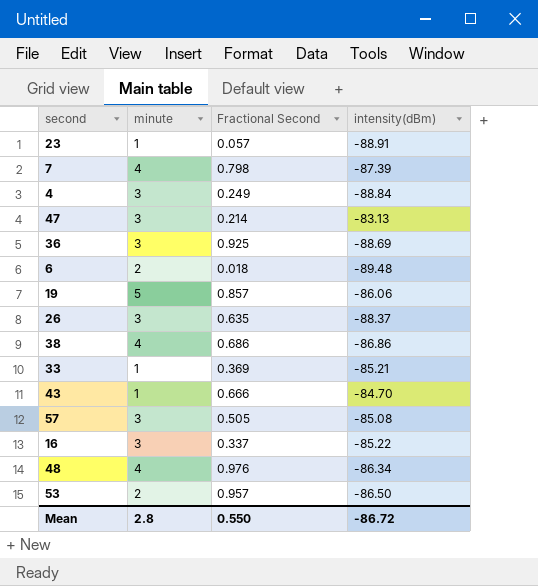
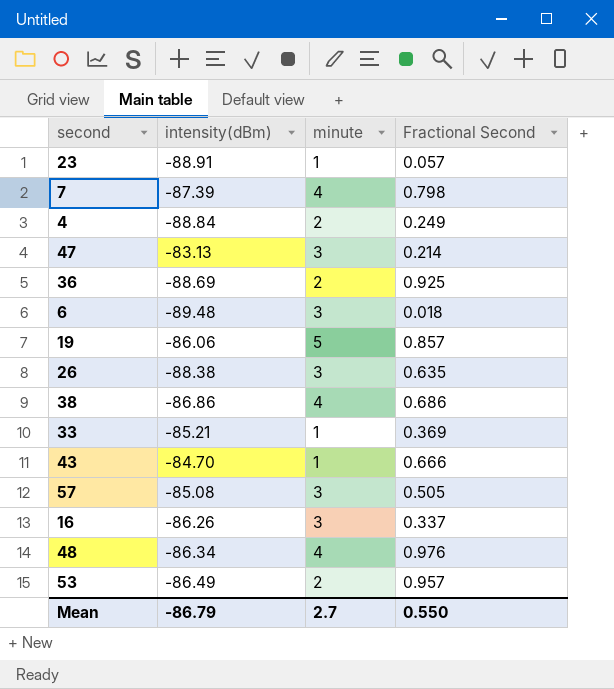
column intensity(dBm) | position: 4 -> 2
4 | minute: 3 -> 2
36 | minute: 3 -> 2
6 | minute: 2 -> 3
26 | intensity(dBm): -88.37 -> -88.38
16 | intensity(dBm): -85.22 -> -86.26
53 | intensity(dBm): -86.50 -> -86.49
Mean | intensity(dBm): -86.72 -> -86.79
Mean | minute: 2.8 -> 2.7

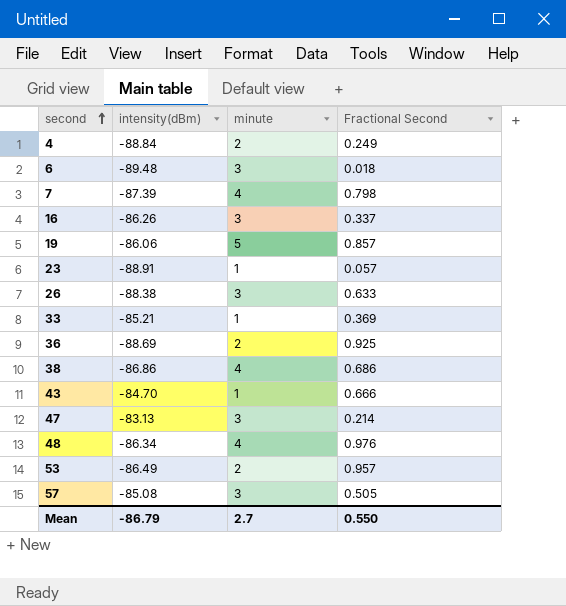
row order: none -> second ascending
26 | Fractional Second: 0.635 -> 0.633

